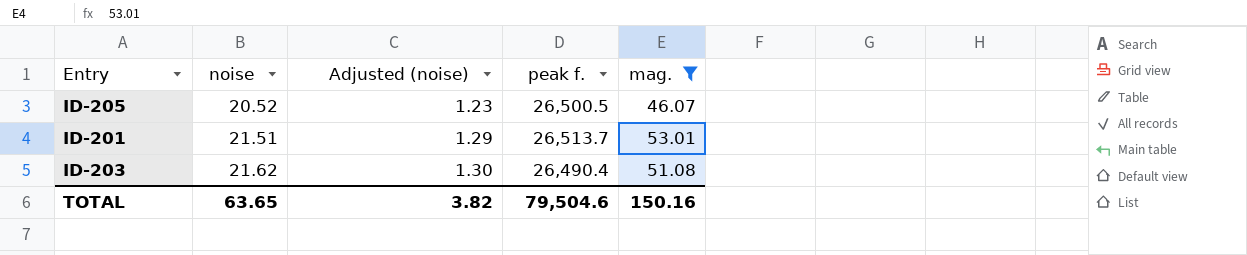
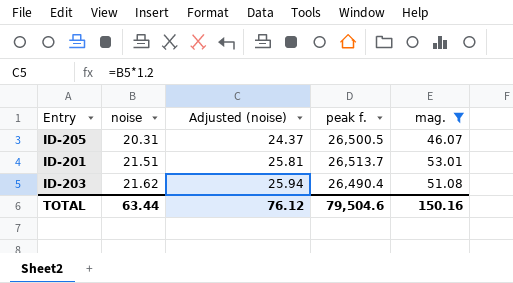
column Adjusted (noise) | formula: [noise] * 0.06 -> [noise] * 1.2
ID-205 | noise: 20.52 -> 20.31
TOTAL | noise: 63.65 -> 63.44
TOTAL | Adjusted (noise): 3.82 -> 76.12

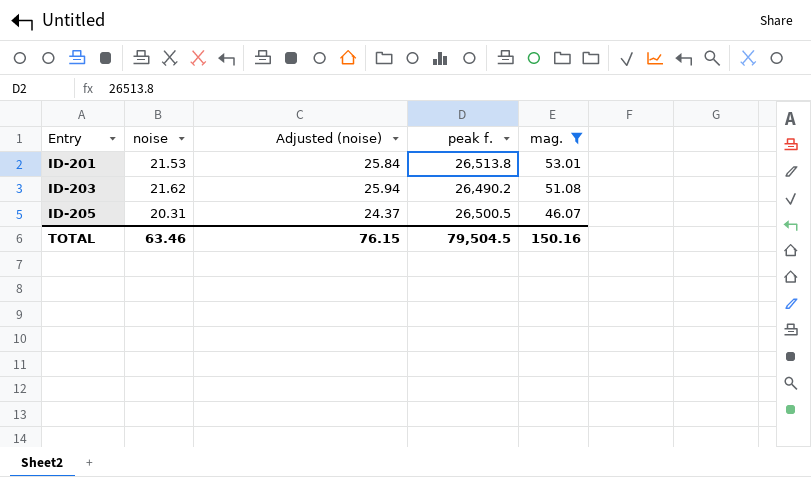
row order: noise ascending -> Entry ascending
ID-201 | noise: 21.51 -> 21.53
ID-201 | Adjusted (noise): 25.81 -> 25.84
ID-201 | peak f.: 26,513.7 -> 26,513.8
ID-203 | peak f.: 26,490.4 -> 26,490.2
TOTAL | noise: 63.44 -> 63.46
TOTAL | Adjusted (noise): 76.12 -> 76.15
TOTAL | peak f.: 79,504.6 -> 79,504.5

